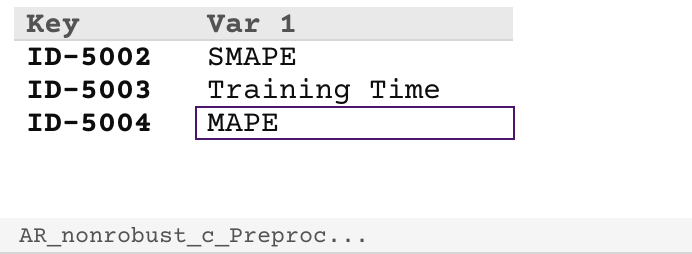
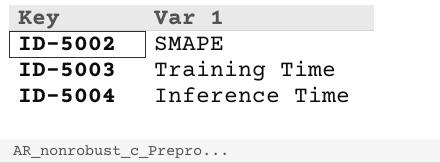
ID-5004 | Var 1: MAPE -> Inference Time

